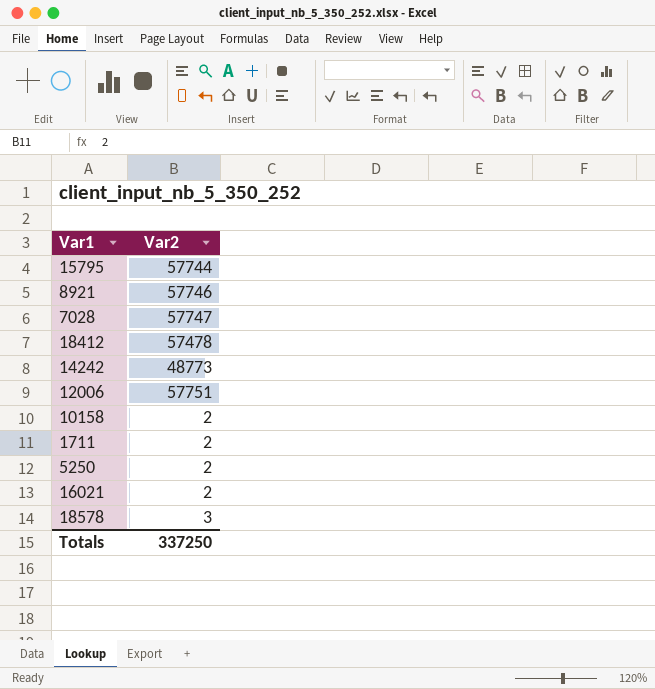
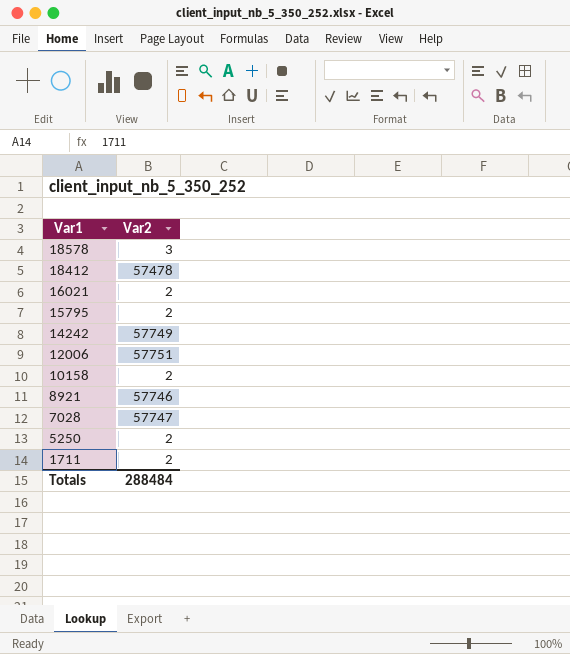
row order: none -> Var1 descending
15795 | Var2: 57744 -> 2
14242 | Var2: 48773 -> 57749
Totals | Var2: 337250 -> 288484

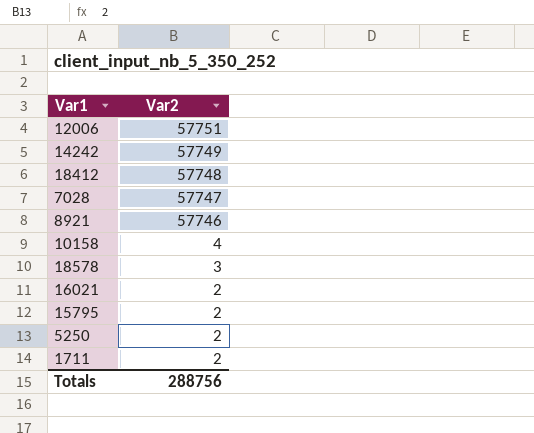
row order: Var1 descending -> Var2 descending
18412 | Var2: 57478 -> 57748
10158 | Var2: 2 -> 4
Totals | Var2: 288484 -> 288756

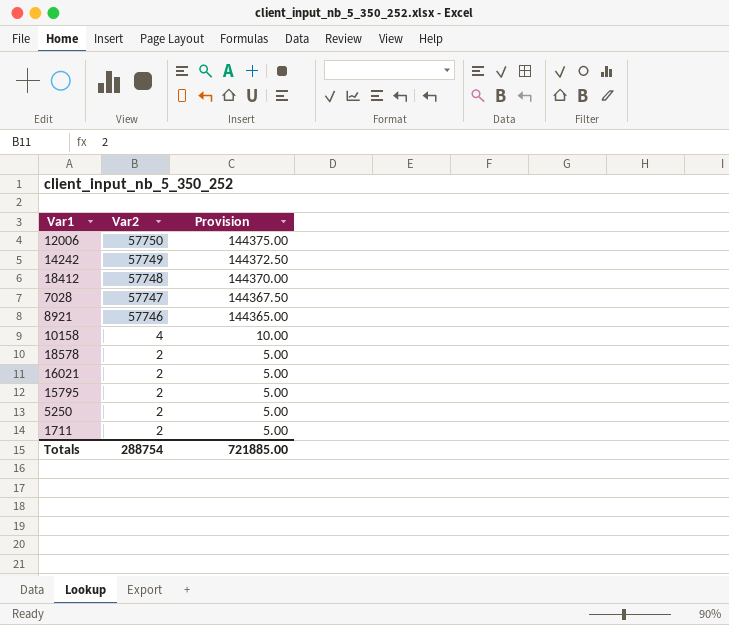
column Provision | formula: none -> [Var2] * 2.5
12006 | Var2: 57751 -> 57750
18578 | Var2: 3 -> 2
Totals | Var2: 288756 -> 288754

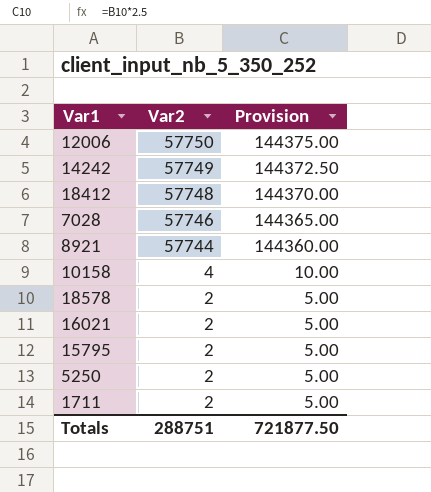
7028 | Var2: 57747 -> 57746
7028 | Provision: 144367.50 -> 144365.00
8921 | Var2: 57746 -> 57744
8921 | Provision: 144365.00 -> 144360.00
Totals | Var2: 288754 -> 288751
Totals | Provision: 721885.00 -> 721877.50

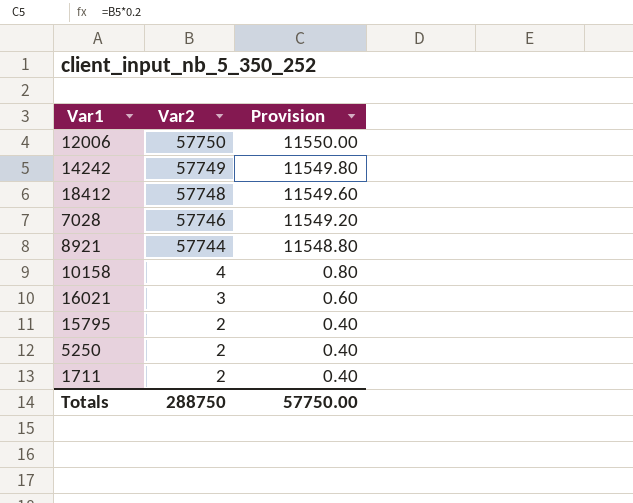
column Provision | formula: [Var2] * 2.5 -> [Var2] * 0.2
row 18578: 2 | 5.00 -> none
16021 | Var2: 2 -> 3
Totals | Var2: 288751 -> 288750
Totals | Provision: 721877.50 -> 57750.00

